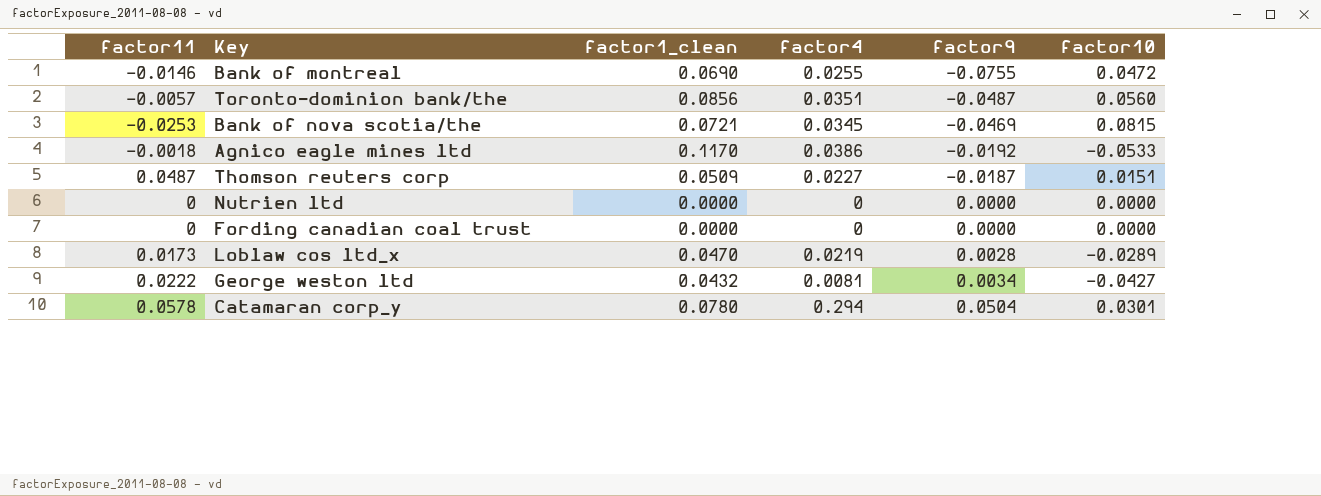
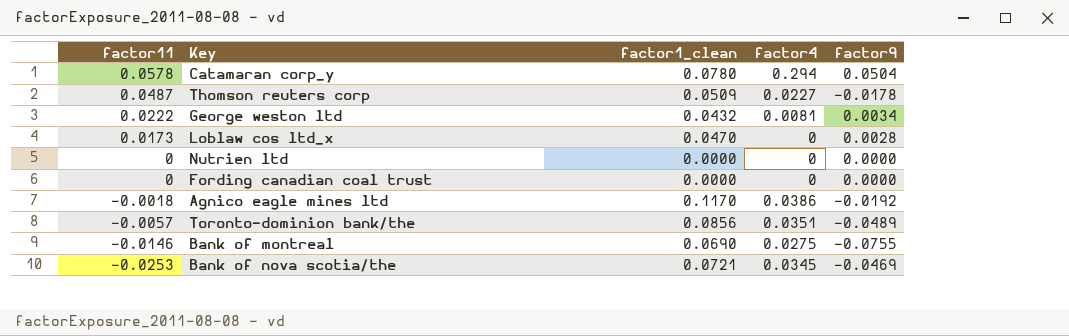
row order: factor9 ascending -> factor11 descending
column factor10 | position: 6 -> none
Thomson reuters corp | factor9: -0.0187 -> -0.0178
Loblaw cos ltd_x | factor4: 0.0219 -> 0
Toronto-dominion bank/the | factor9: -0.0487 -> -0.0489
Bank of montreal | factor4: 0.0255 -> 0.0275

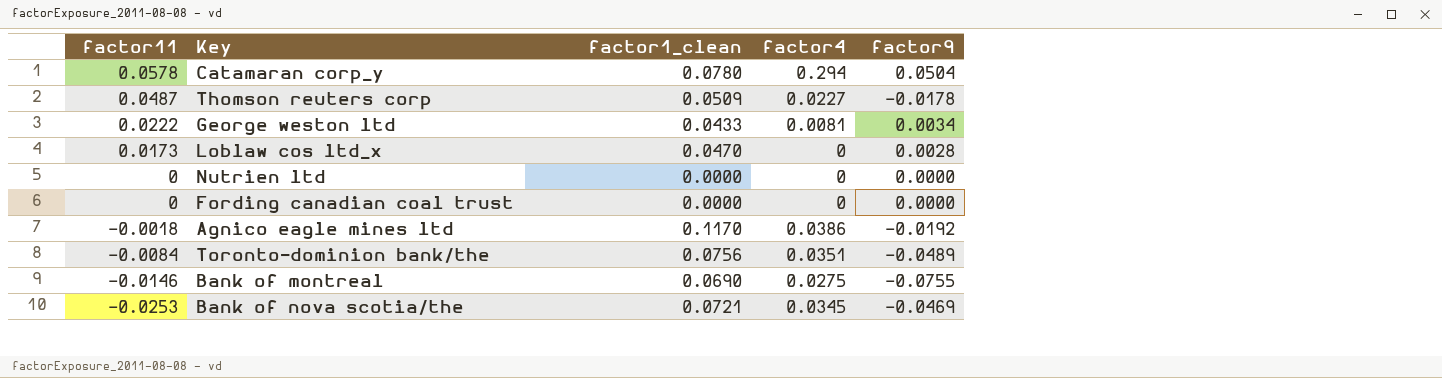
George weston ltd | factor1_clean: 0.0432 -> 0.0433
Toronto-dominion bank/the | factor11: -0.0057 -> -0.0084
Toronto-dominion bank/the | factor1_clean: 0.0856 -> 0.0756

